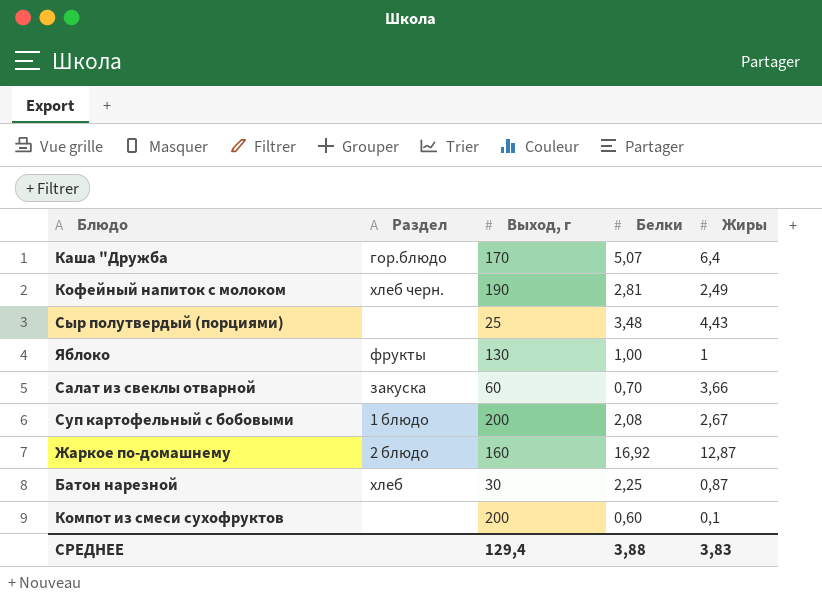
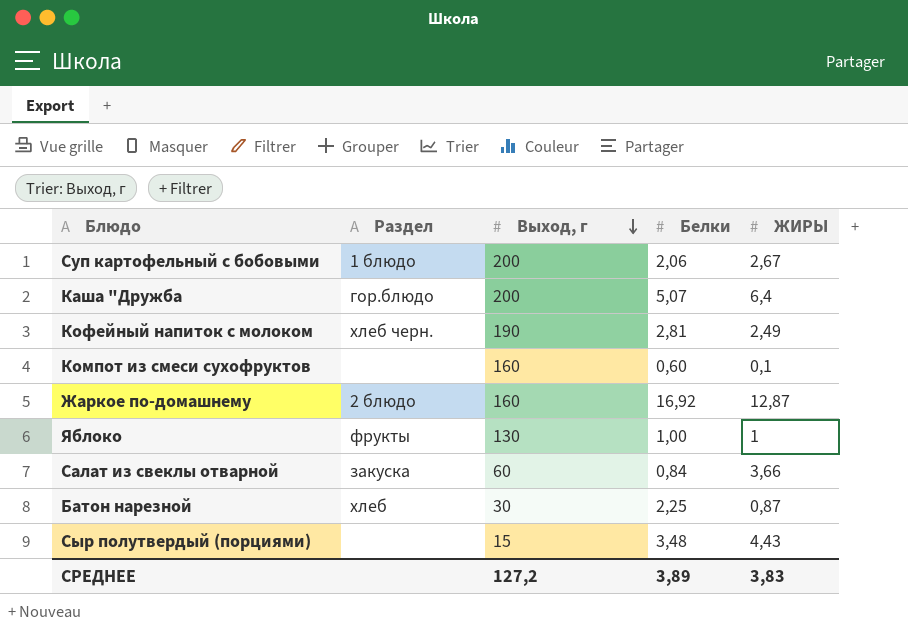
row order: none -> Выход, г descending
column name: Жиры -> ЖИРЫ
Суп картофельный с бобовыми | Белки: 2,08 -> 2,06
Каша "Дружба | Выход, г: 170 -> 200
Компот из смеси сухофруктов | Выход, г: 200 -> 160
Салат из свеклы отварной | Белки: 0,70 -> 0,84
Сыр полутвердый (порциями) | Выход, г: 25 -> 15
СРЕДНЕЕ | Выход, г: 129,4 -> 127,2
СРЕДНЕЕ | Белки: 3,88 -> 3,89

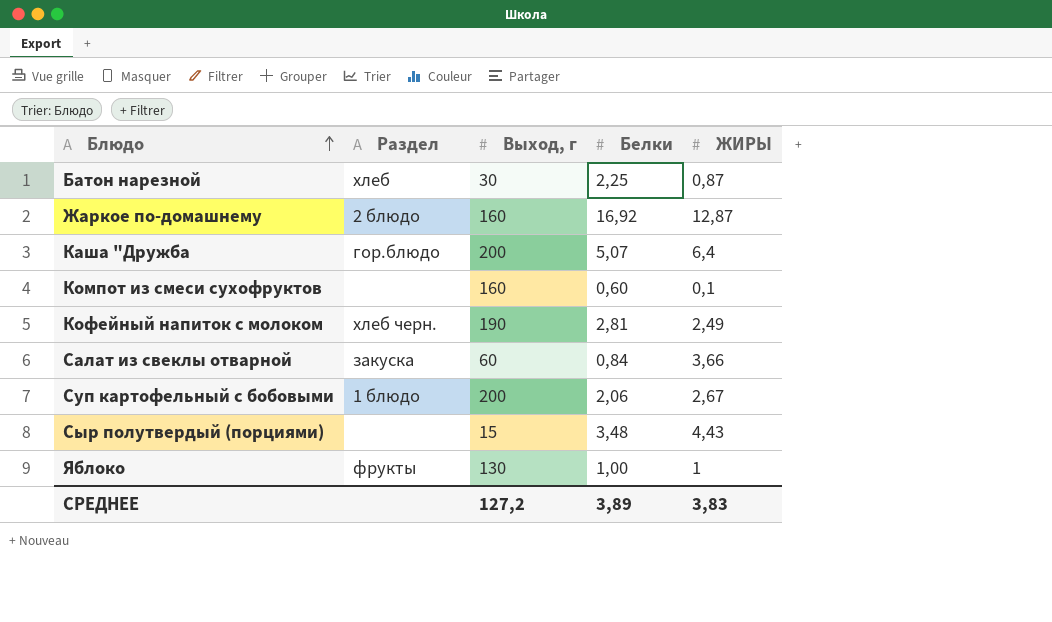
row order: Выход, г descending -> Блюдо ascending

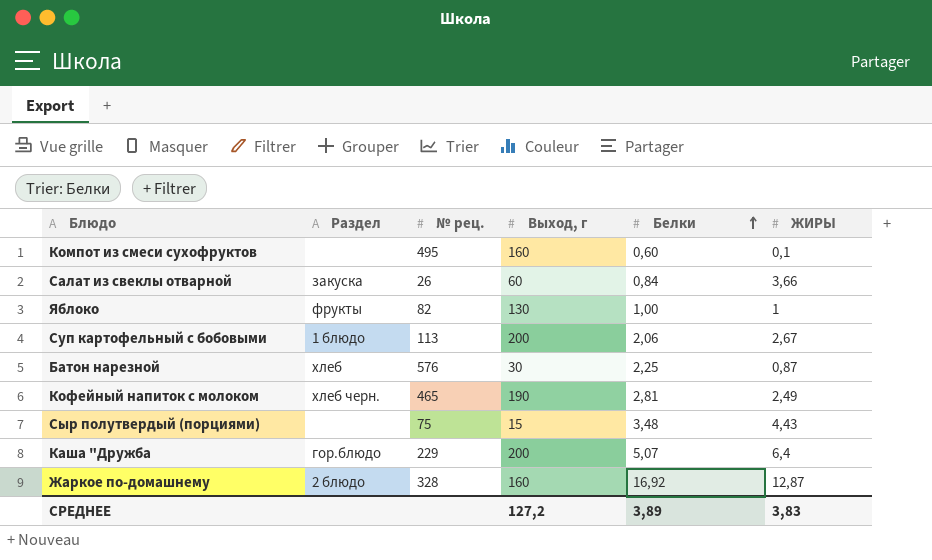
row order: Блюдо ascending -> Белки ascending
column № рец. | position: none -> 3

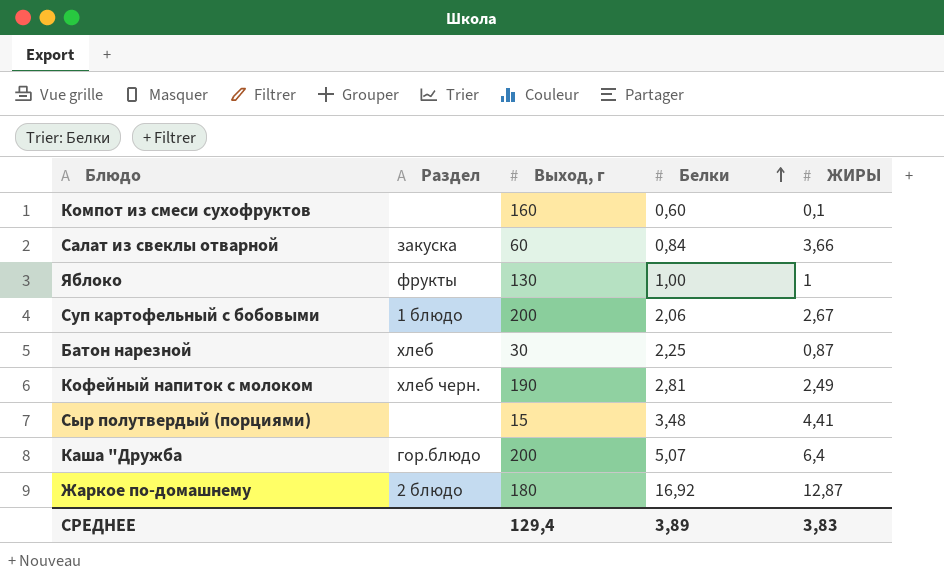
column № рец. | position: 3 -> none
Сыр полутвердый (порциями) | ЖИРЫ: 4,43 -> 4,41
Жаркое по-домашнему | Выход, г: 160 -> 180
СРЕДНЕЕ | Выход, г: 127,2 -> 129,4

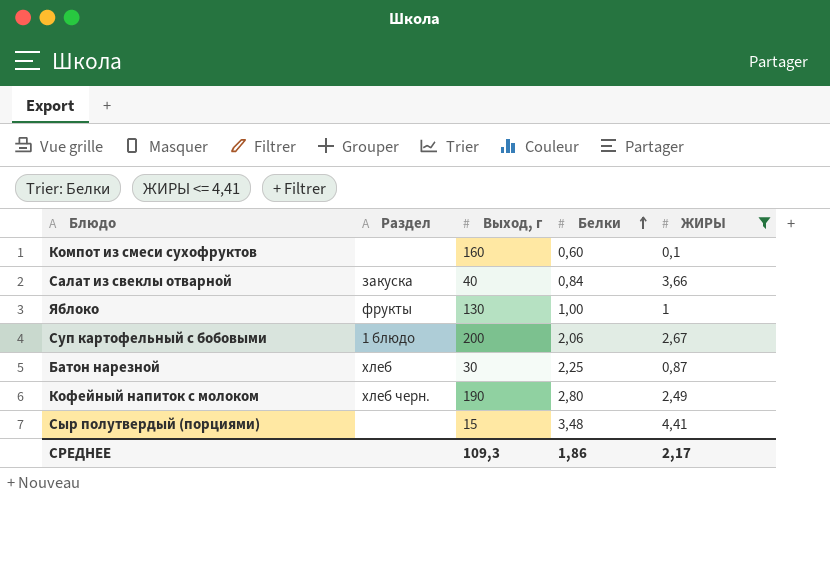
filter: none -> ЖИРЫ <= 4,41
Салат из свеклы отварной | Выход, г: 60 -> 40
Кофейный напиток с молоком | Белки: 2,81 -> 2,80
СРЕДНЕЕ | Выход, г: 129,4 -> 109,3
СРЕДНЕЕ | Белки: 3,89 -> 1,86
СРЕДНЕЕ | ЖИРЫ: 3,83 -> 2,17

